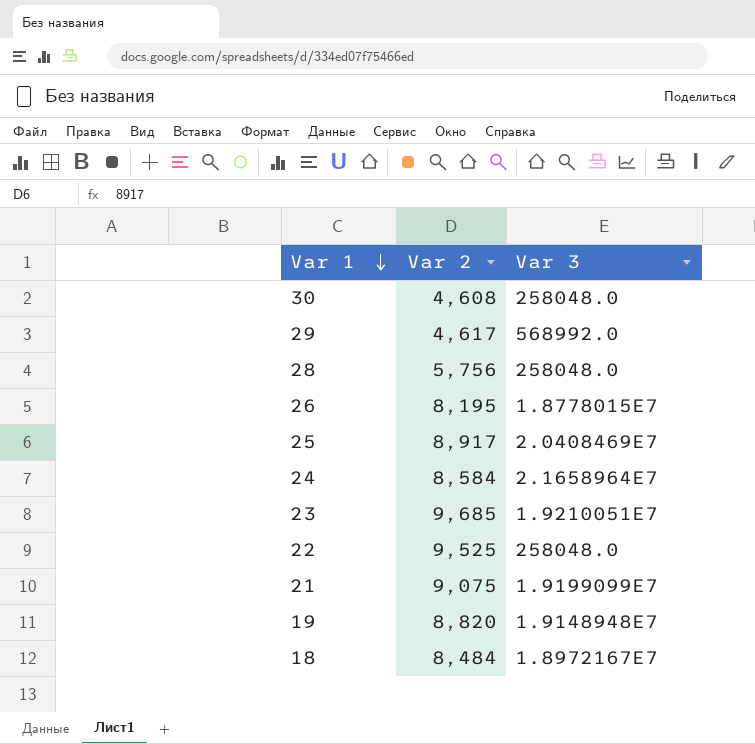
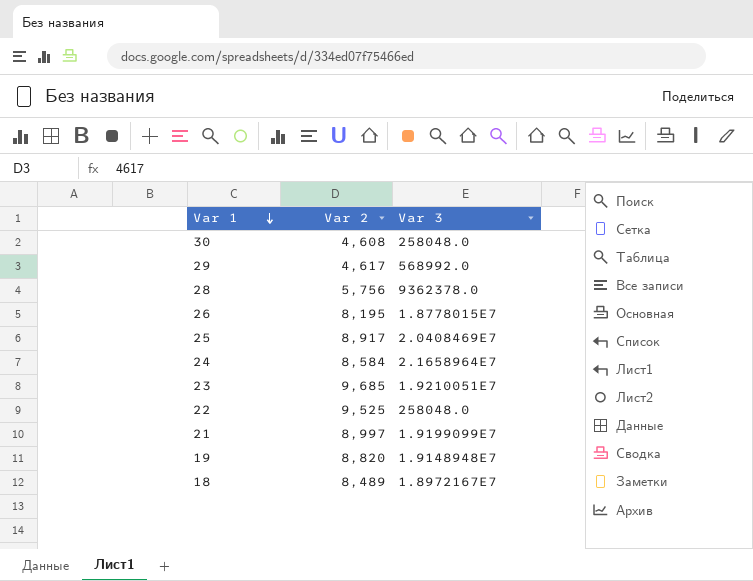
28 | Var 3: 258048.0 -> 9362378.0
21 | Var 2: 9,075 -> 8,997
18 | Var 2: 8,484 -> 8,489

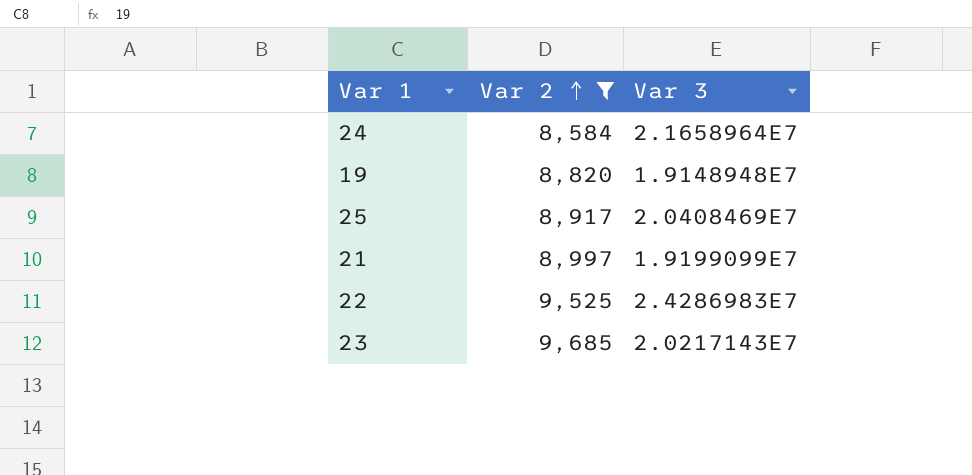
filter: none -> Var 2 >= 8,584
row order: Var 1 descending -> Var 2 ascending
22 | Var 3: 258048.0 -> 2.4286983E7
23 | Var 3: 1.9210051E7 -> 2.0217143E7

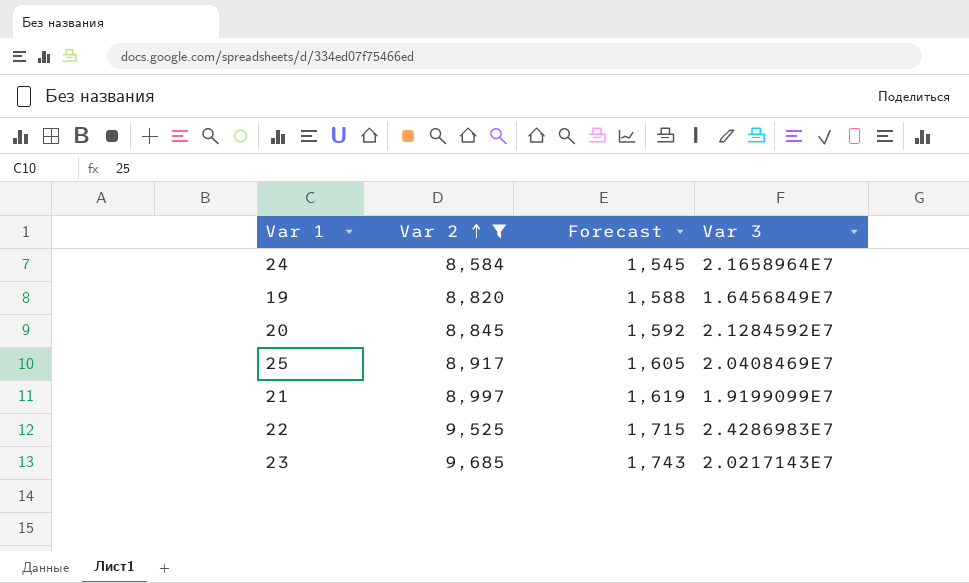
column Forecast | formula: none -> [Var 2] * 0.18
19 | Var 3: 1.9148948E7 -> 1.6456849E7
row 20: none -> 8,845 | 1,592 | 2.1284592E7

